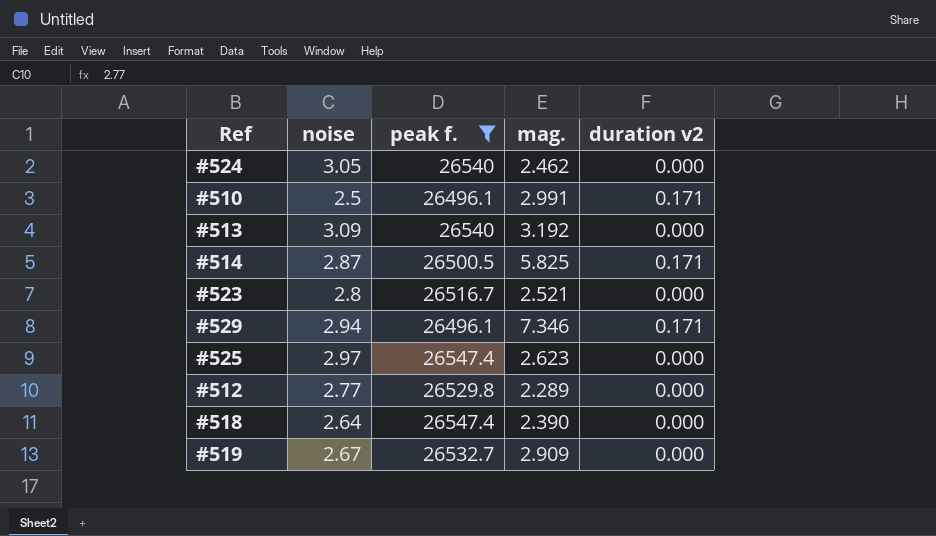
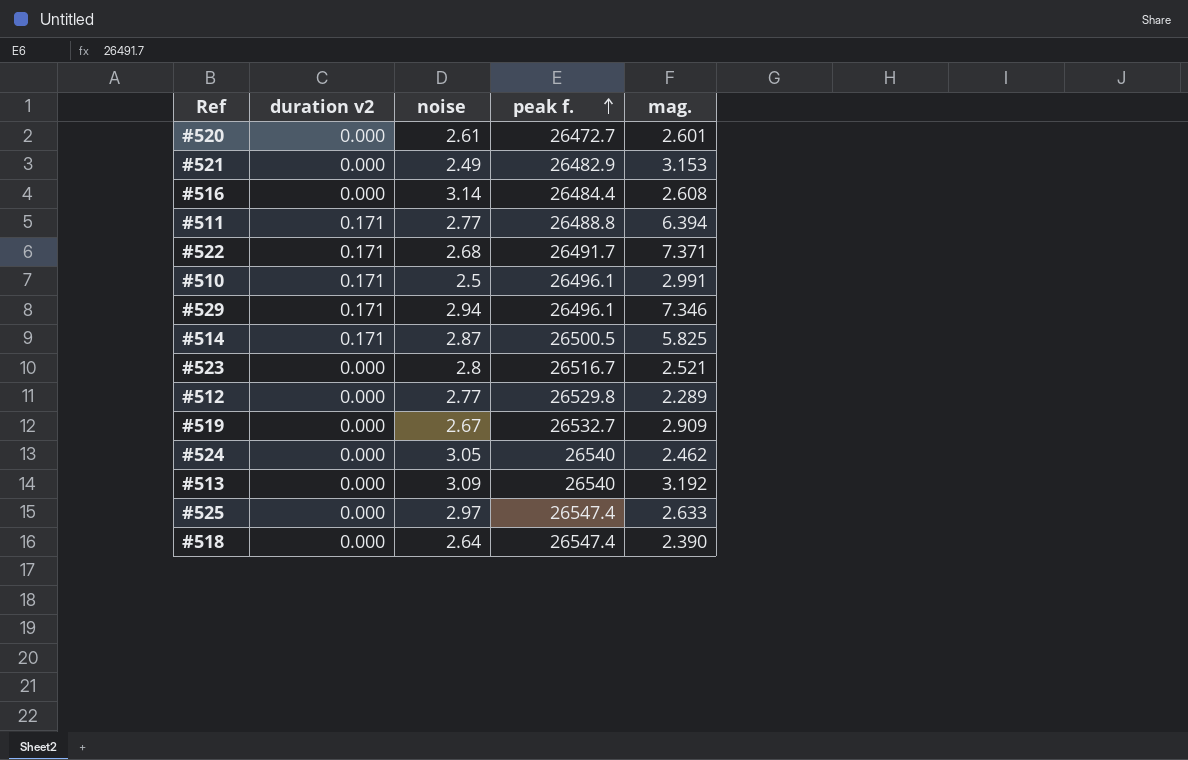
filter: peak f. >= 26496.1 -> none
row order: none -> peak f. ascending
column duration v2 | position: 5 -> 2
#525 | mag.: 2.623 -> 2.633

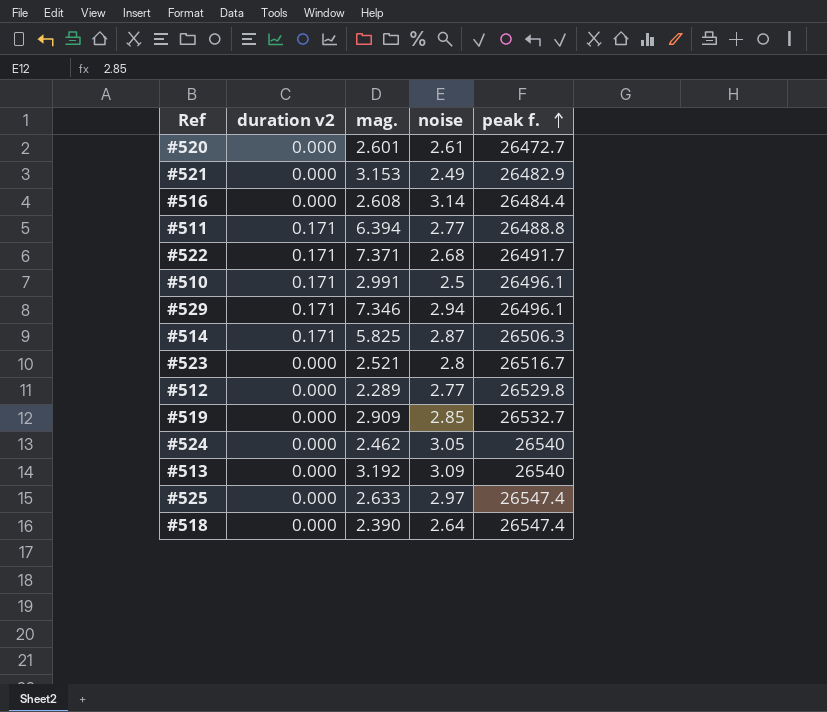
column mag. | position: 5 -> 3
#514 | peak f.: 26500.5 -> 26506.3
#519 | noise: 2.67 -> 2.85

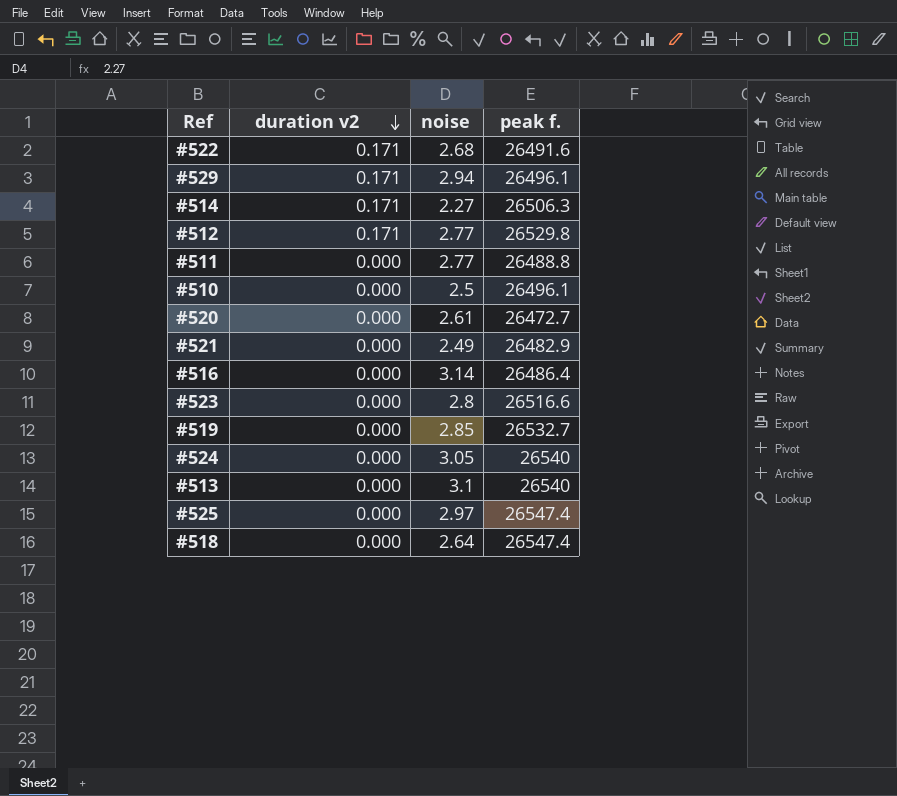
row order: peak f. ascending -> duration v2 descending
column mag. | position: 3 -> none
#522 | peak f.: 26491.7 -> 26491.6
#514 | noise: 2.87 -> 2.27
#512 | duration v2: 0.000 -> 0.171
#511 | duration v2: 0.171 -> 0.000
#510 | duration v2: 0.171 -> 0.000
#516 | peak f.: 26484.4 -> 26486.4
#523 | peak f.: 26516.7 -> 26516.6
#513 | noise: 3.09 -> 3.1

